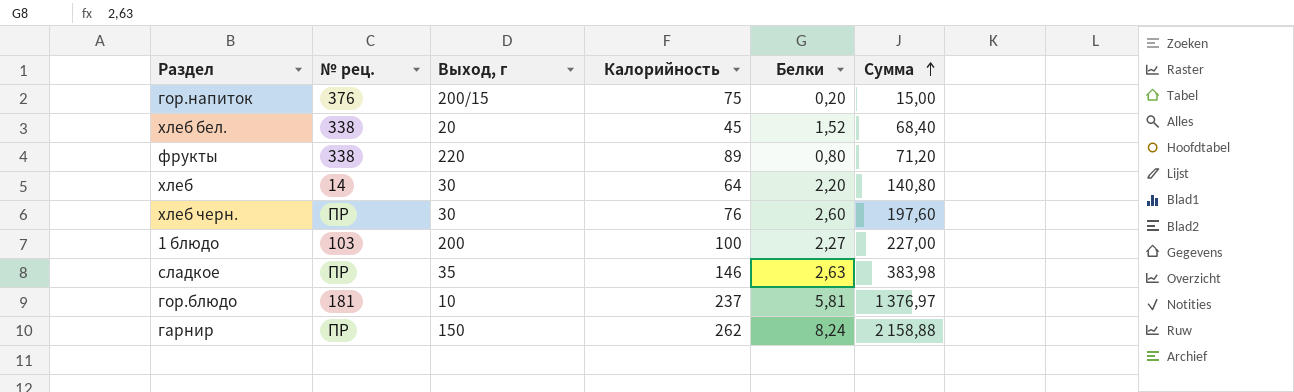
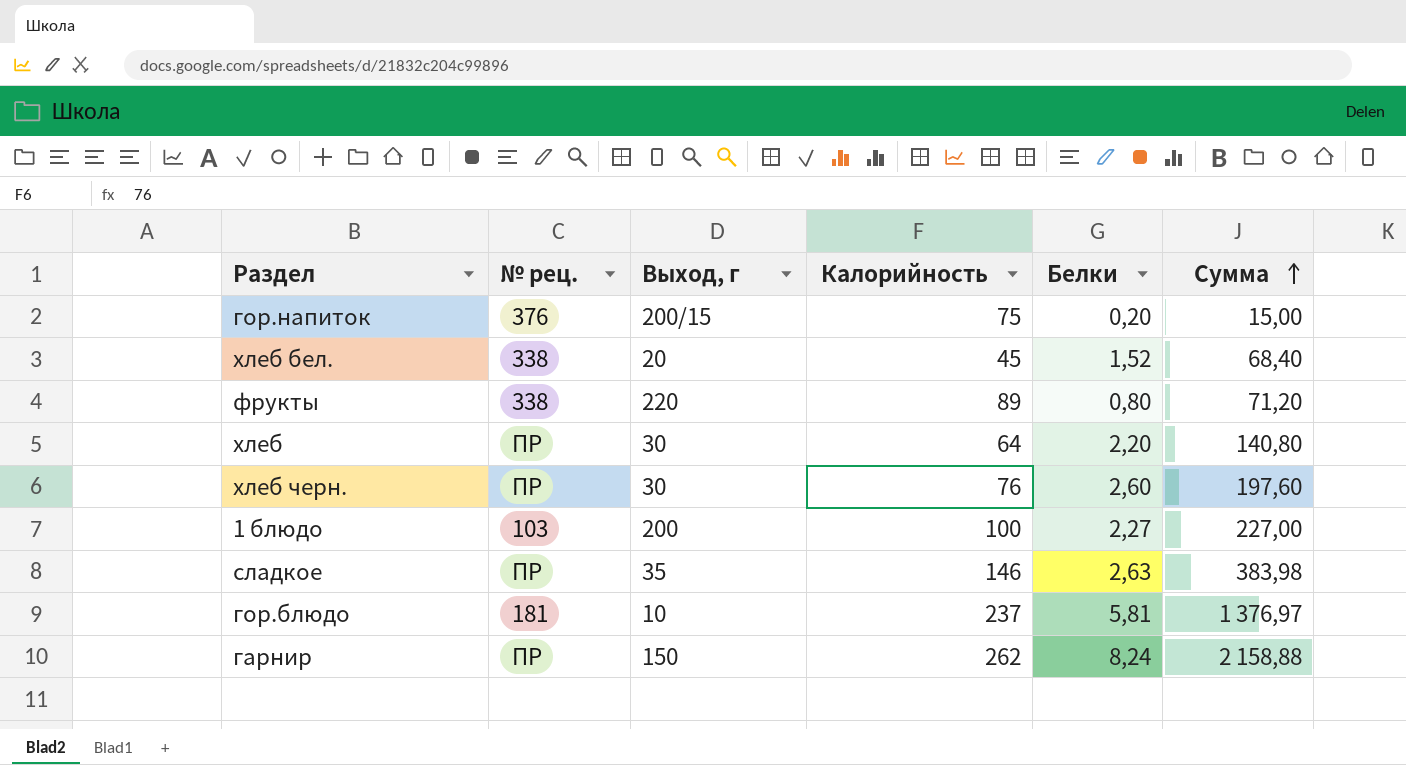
хлеб | № рец.: 14 -> ПР

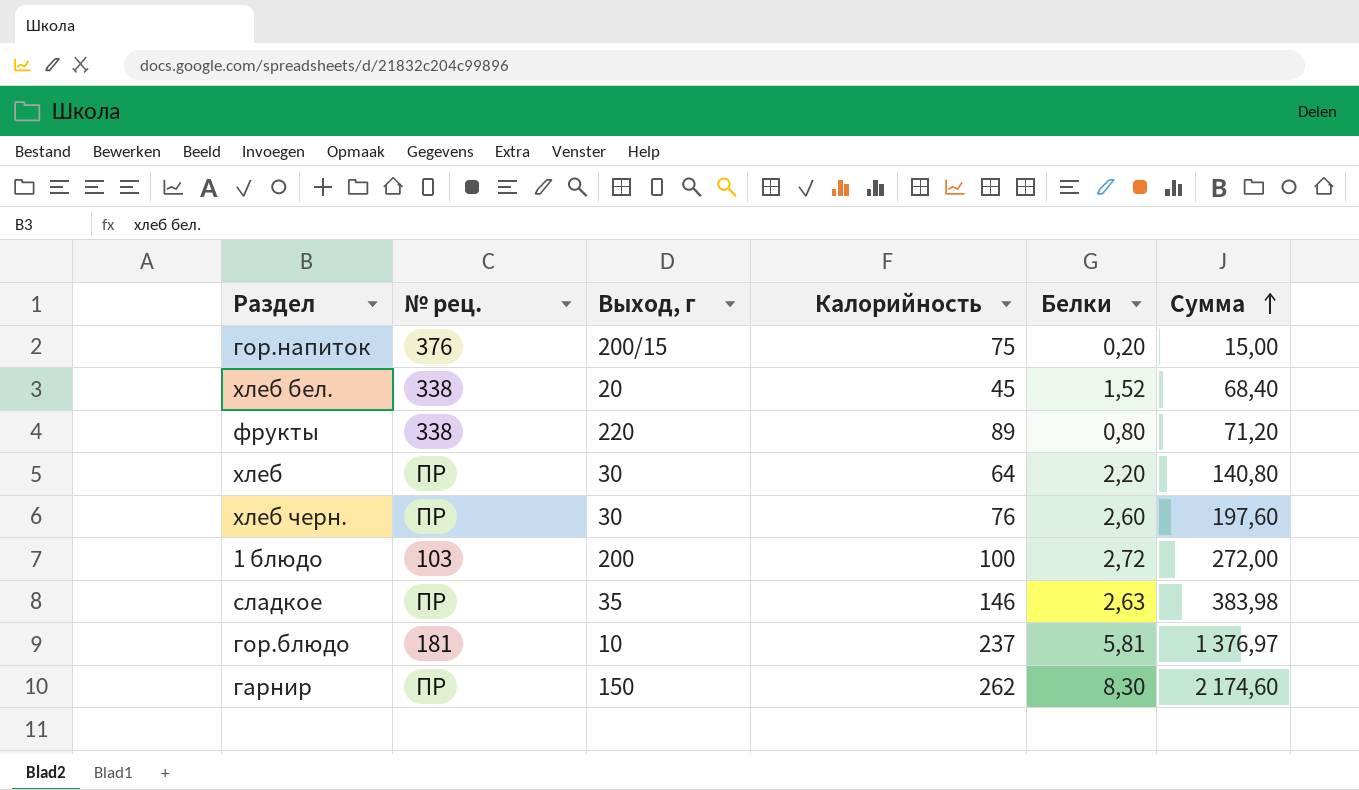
1 блюдо | Белки: 2,27 -> 2,72
1 блюдо | Сумма: 227,00 -> 272,00
гарнир | Белки: 8,24 -> 8,30
гарнир | Сумма: 2 158,88 -> 2 174,60

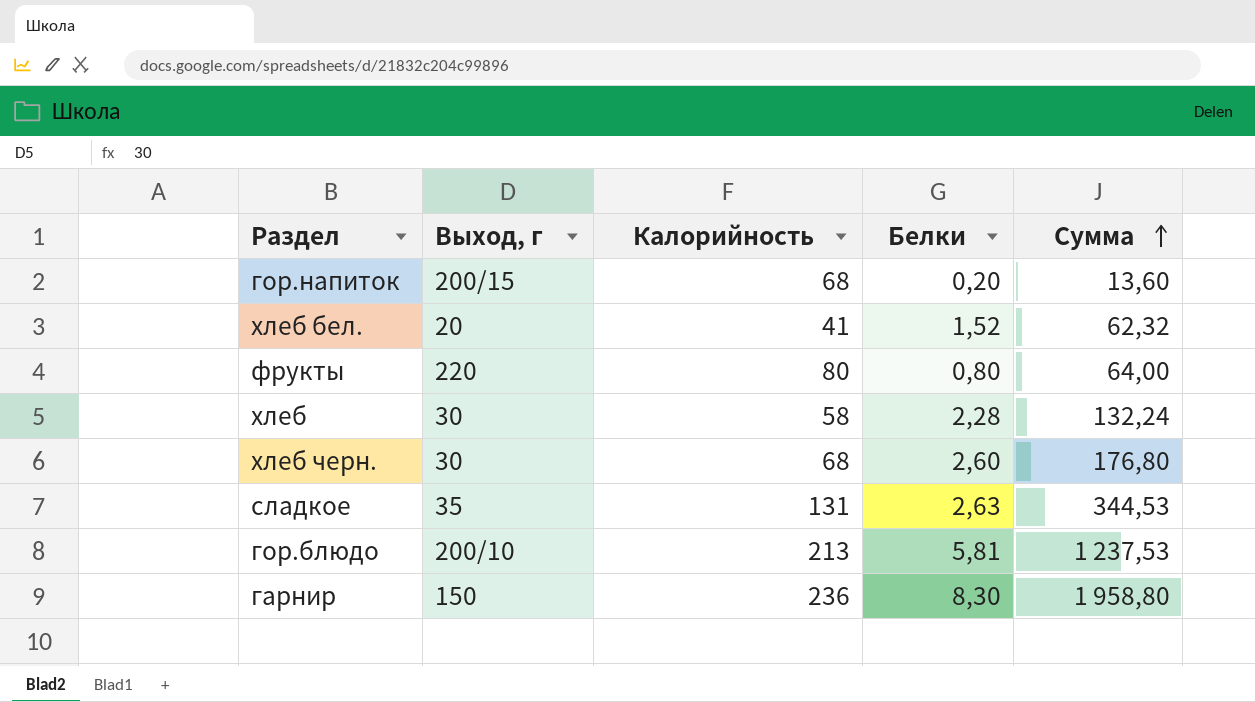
column № рец. | position: 2 -> none
row 1 блюдо: 103 | 200 | 100 | 2,72 | 272,00 -> none
гор.напиток | Калорийность: 75 -> 68
гор.напиток | Сумма: 15,00 -> 13,60
хлеб бел. | Калорийность: 45 -> 41
хлеб бел. | Сумма: 68,40 -> 62,32
фрукты | Калорийность: 89 -> 80
фрукты | Сумма: 71,20 -> 64,00
хлеб | Калорийность: 64 -> 58
хлеб | Белки: 2,20 -> 2,28
хлеб | Сумма: 140,80 -> 132,24
хлеб черн. | Калорийность: 76 -> 68
хлеб черн. | Сумма: 197,60 -> 176,80
сладкое | Калорийность: 146 -> 131
сладкое | Сумма: 383,98 -> 344,53
гор.блюдо | Выход, г: 10 -> 200/10
гор.блюдо | Калорийность: 237 -> 213
гор.блюдо | Сумма: 1 376,97 -> 1 237,53
гарнир | Калорийность: 262 -> 236
гарнир | Сумма: 2 174,60 -> 1 958,80

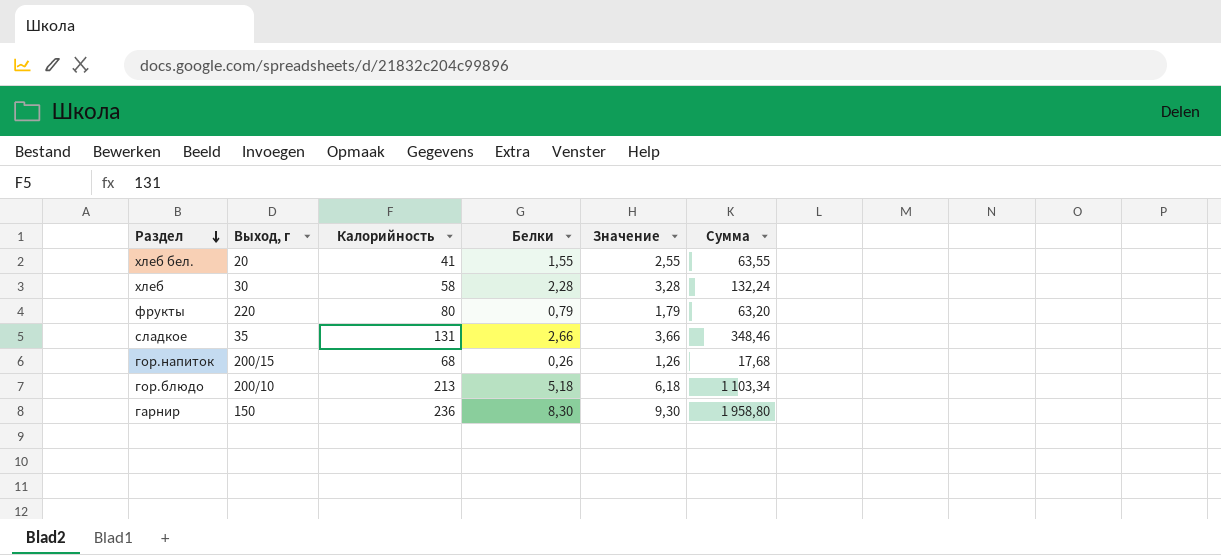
row order: Сумма ascending -> Раздел descending
column Значение | formula: none -> [Белки] + 1
row хлеб черн.: 30 | 68 | 2,60 | 176,80 -> none
хлеб бел. | Белки: 1,52 -> 1,55
хлеб бел. | Сумма: 62,32 -> 63,55
фрукты | Белки: 0,80 -> 0,79
фрукты | Сумма: 64,00 -> 63,20
сладкое | Белки: 2,63 -> 2,66
сладкое | Сумма: 344,53 -> 348,46
гор.напиток | Белки: 0,20 -> 0,26
гор.напиток | Сумма: 13,60 -> 17,68
гор.блюдо | Белки: 5,81 -> 5,18
гор.блюдо | Сумма: 1 237,53 -> 1 103,34

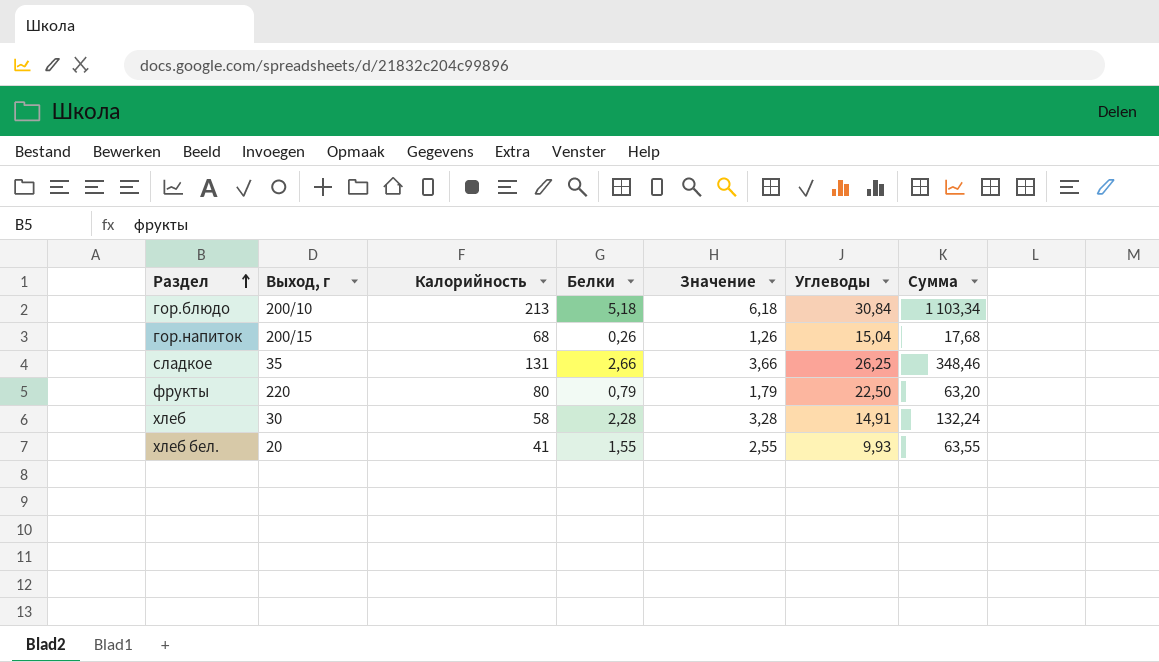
row order: Раздел descending -> Раздел ascending
column Углеводы | position: none -> 6
row гарнир: 150 | 236 | 8,30 | 9,30 | 1 958,80 -> none

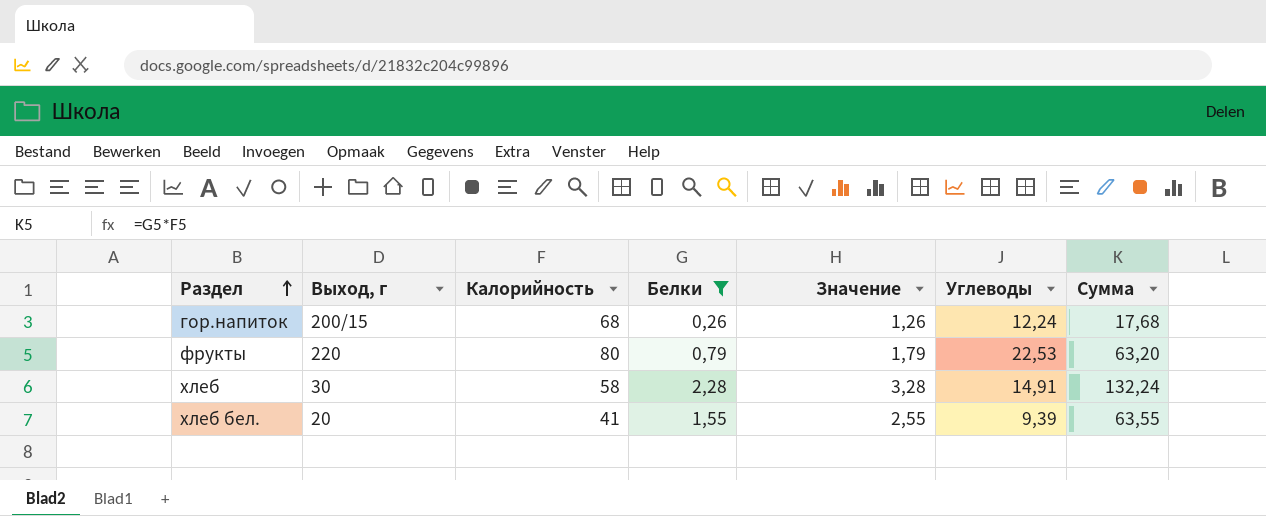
filter: none -> Белки <= 2,28
гор.напиток | Углеводы: 15,04 -> 12,24
фрукты | Углеводы: 22,50 -> 22,53
хлеб бел. | Углеводы: 9,93 -> 9,39

